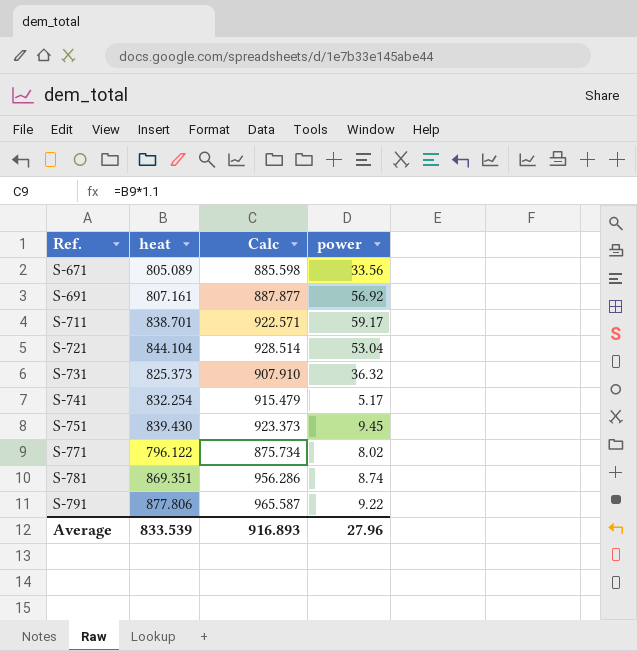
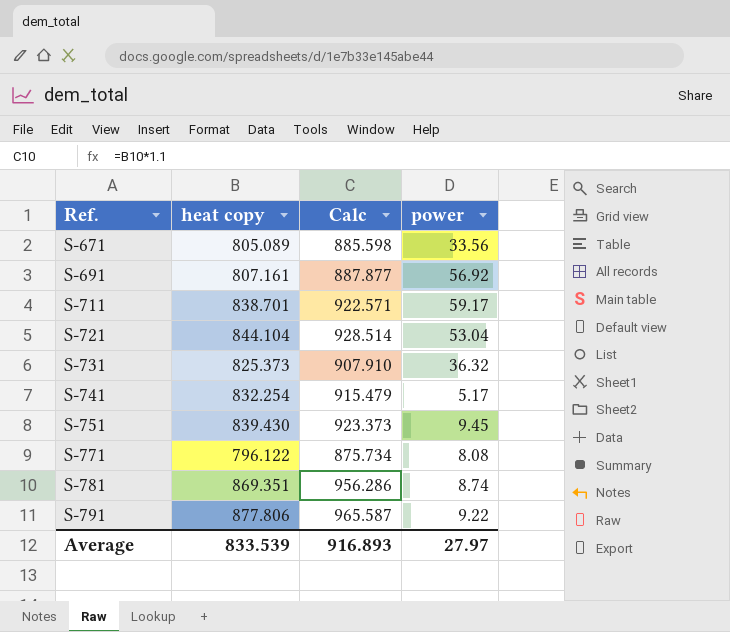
column name: heat -> heat copy
S-771 | power: 8.02 -> 8.08
Average | power: 27.96 -> 27.97

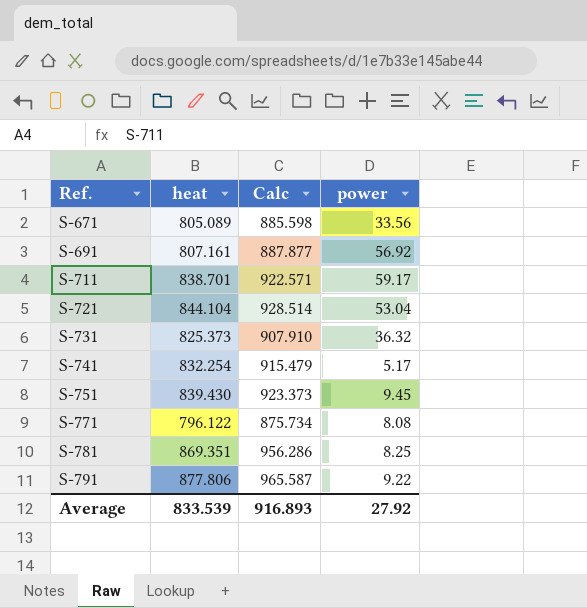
column name: heat copy -> heat
S-781 | power: 8.74 -> 8.25
Average | power: 27.97 -> 27.92

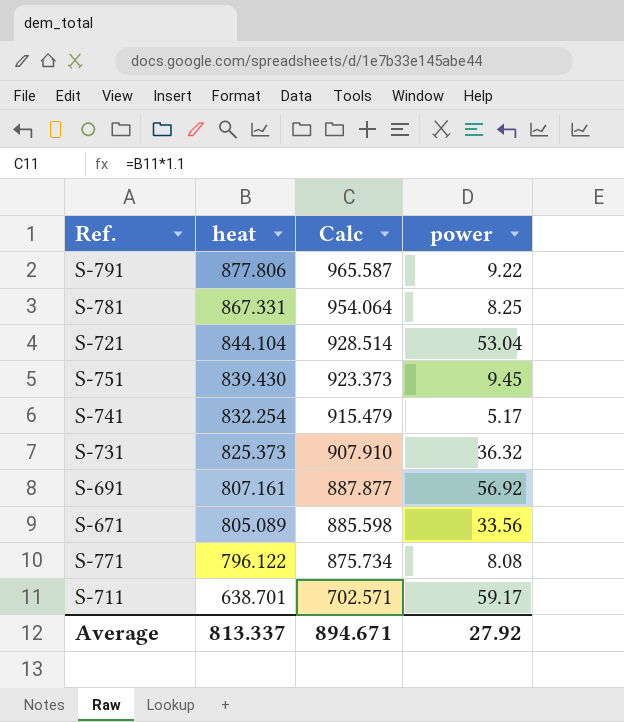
row order: Ref. ascending -> heat descending
S-781 | heat: 869.351 -> 867.331
S-781 | Calc: 956.286 -> 954.064
S-711 | heat: 838.701 -> 638.701
S-711 | Calc: 922.571 -> 702.571
Average | heat: 833.539 -> 813.337
Average | Calc: 916.893 -> 894.671

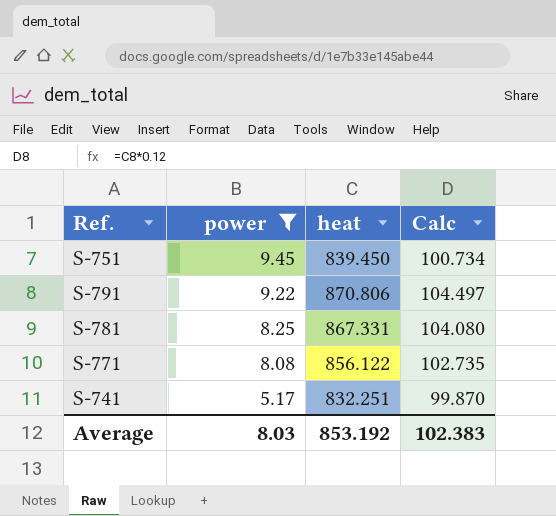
filter: none -> power <= 9.45
row order: heat descending -> power descending
column power | position: 4 -> 2
column Calc | formula: [heat] * 1.1 -> [heat] * 0.12
S-751 | heat: 839.430 -> 839.450
S-791 | heat: 877.806 -> 870.806
S-771 | heat: 796.122 -> 856.122
S-741 | heat: 832.254 -> 832.251
Average | power: 27.92 -> 8.03
Average | heat: 813.337 -> 853.192
Average | Calc: 894.671 -> 102.383

